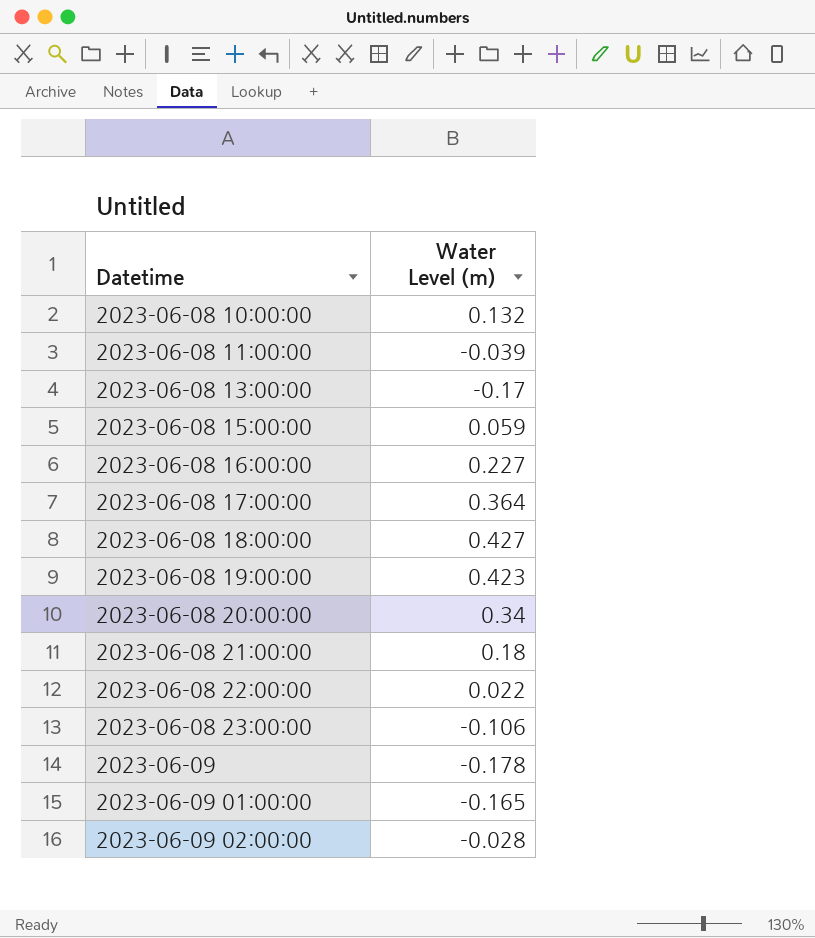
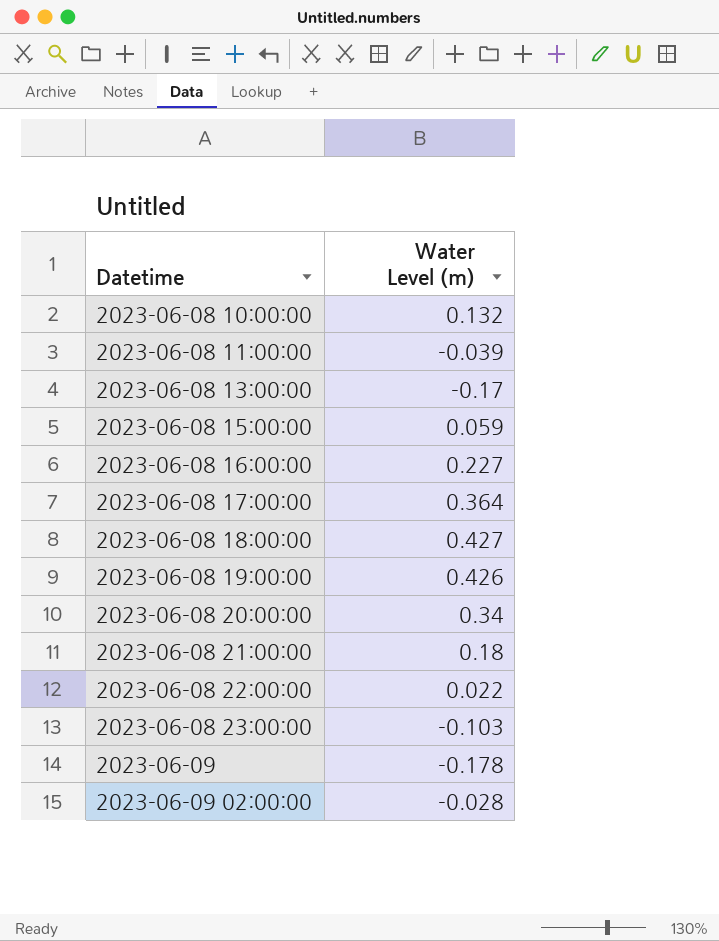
row 2023-06-09 01:00:00: -0.165 -> none
2023-06-08 19:00:00 | Water Level (m): 0.423 -> 0.426
2023-06-08 23:00:00 | Water Level (m): -0.106 -> -0.103

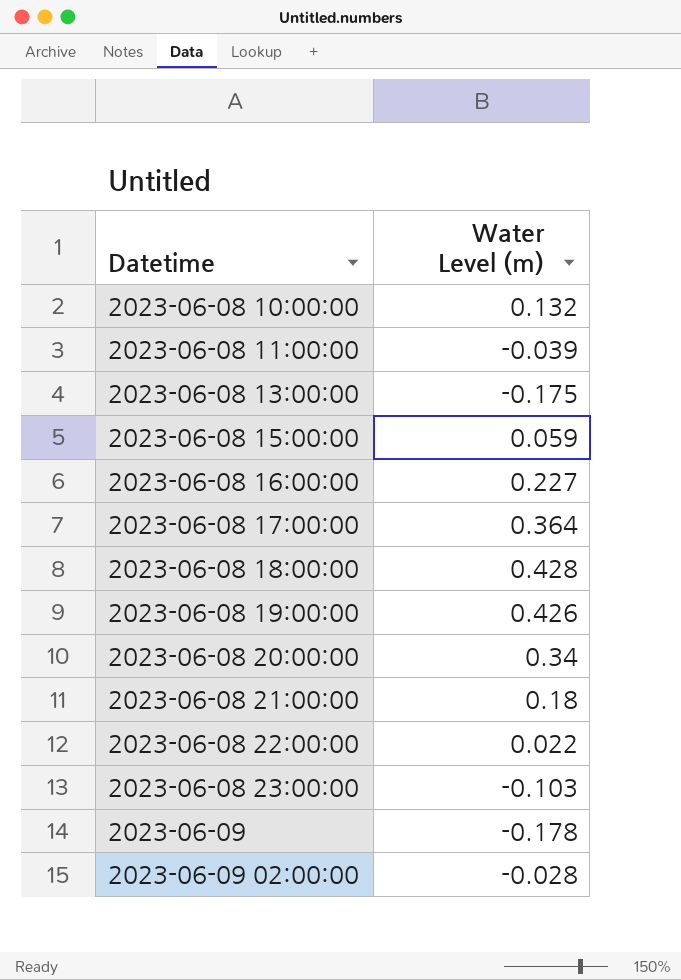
2023-06-08 13:00:00 | Water Level (m): -0.17 -> -0.175
2023-06-08 18:00:00 | Water Level (m): 0.427 -> 0.428

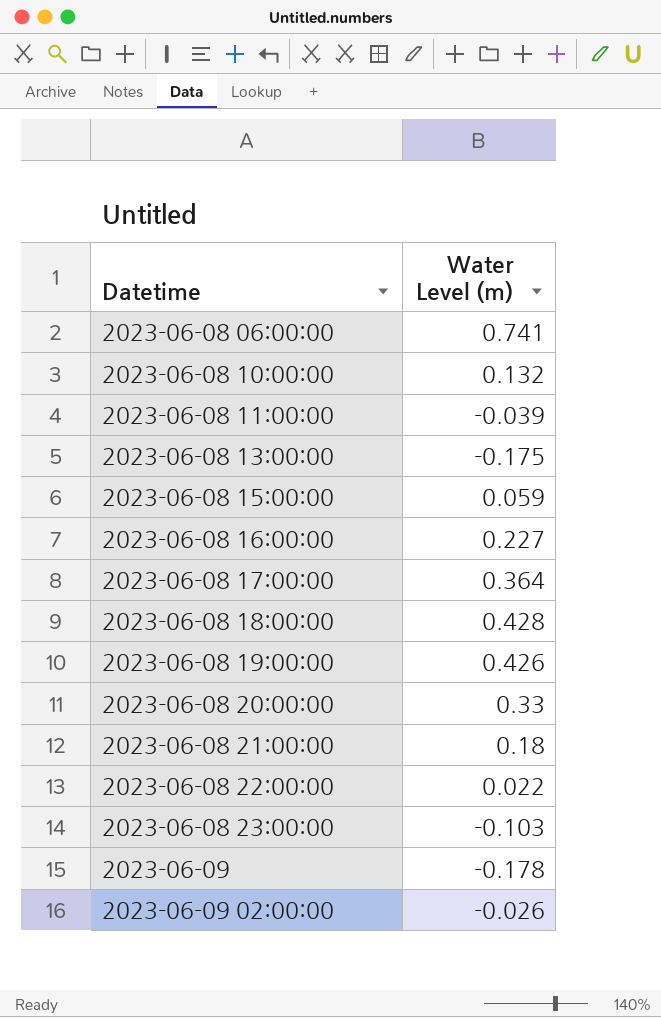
row 2023-06-08 06:00:00: none -> 0.741
2023-06-08 20:00:00 | Water Level (m): 0.34 -> 0.33
2023-06-09 02:00:00 | Water Level (m): -0.028 -> -0.026

